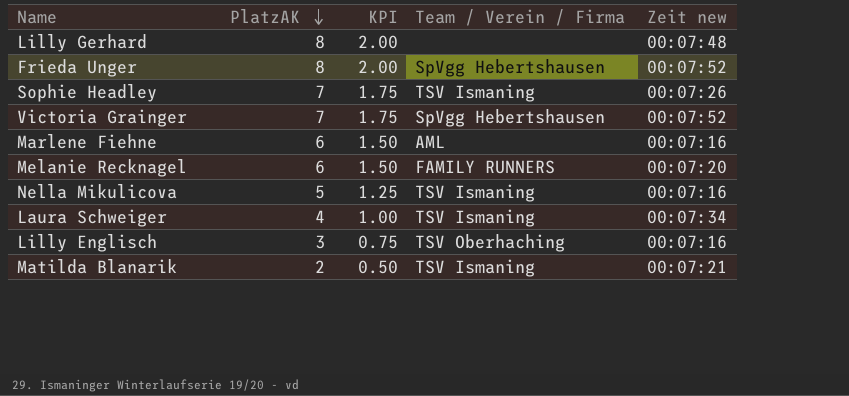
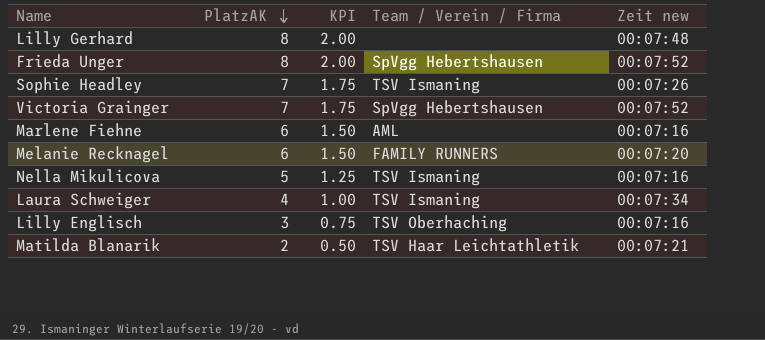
Matilda Blanarik | Team / Verein / Firma: TSV Ismaning -> TSV Haar Leichtathletik

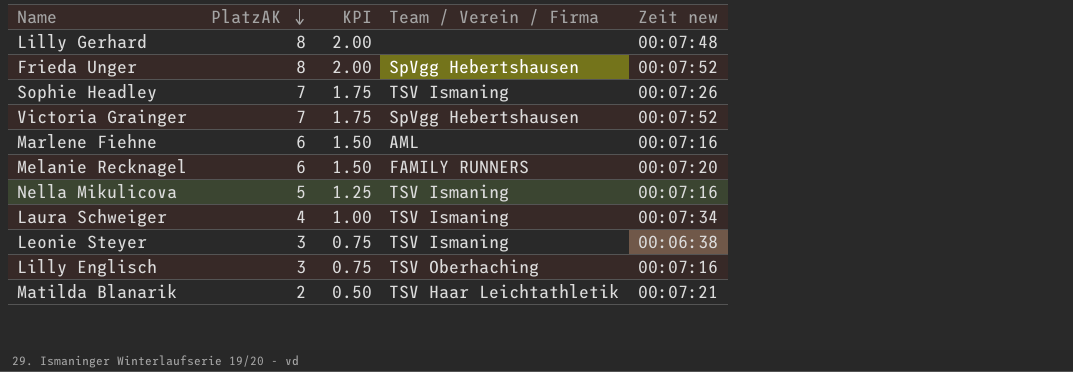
row Leonie Steyer: none -> 3 | 0.75 | TSV Ismaning | 00:06:38

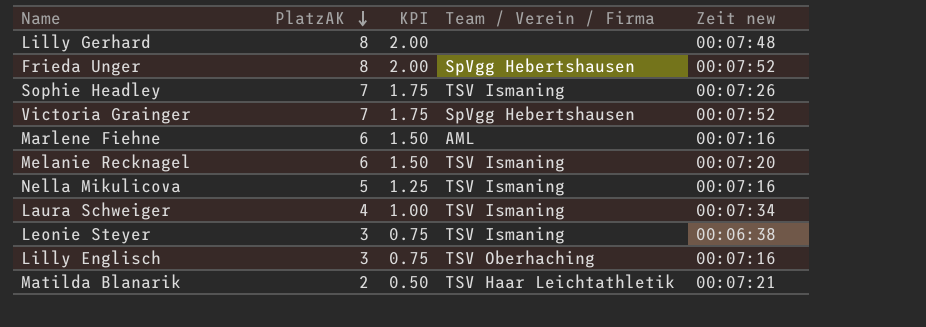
Melanie Recknagel | Team / Verein / Firma: FAMILY RUNNERS -> TSV Ismaning

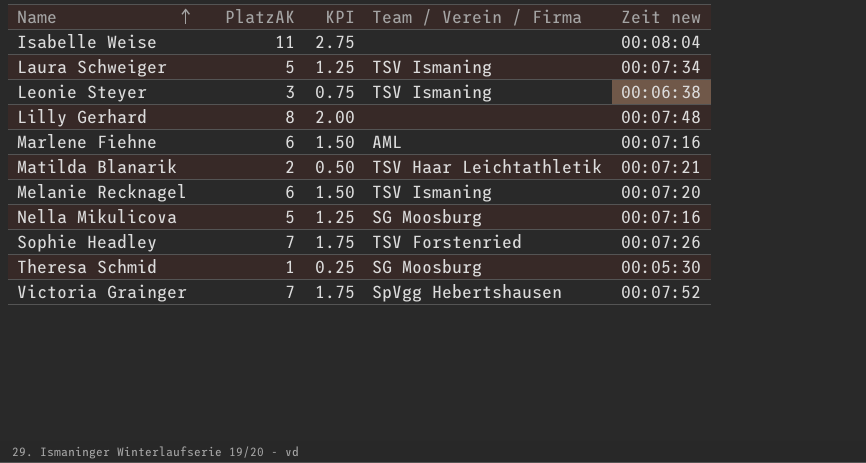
row order: PlatzAK descending -> Name ascending
row Frieda Unger: 8 | 2.00 | SpVgg Hebertshausen | 00:07:52 -> none
row Lilly Englisch: 3 | 0.75 | TSV Oberhaching | 00:07:16 -> none
row Isabelle Weise: none -> 11 | 2.75 | none | 00:08:04
Laura Schweiger | PlatzAK: 4 -> 5
Laura Schweiger | KPI: 1.00 -> 1.25
Nella Mikulicova | Team / Verein / Firma: TSV Ismaning -> SG Moosburg
Sophie Headley | Team / Verein / Firma: TSV Ismaning -> TSV Forstenried
row Theresa Schmid: none -> 1 | 0.25 | SG Moosburg | 00:05:30

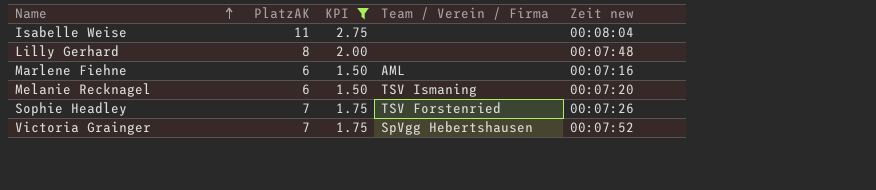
filter: none -> KPI >= 1.50

